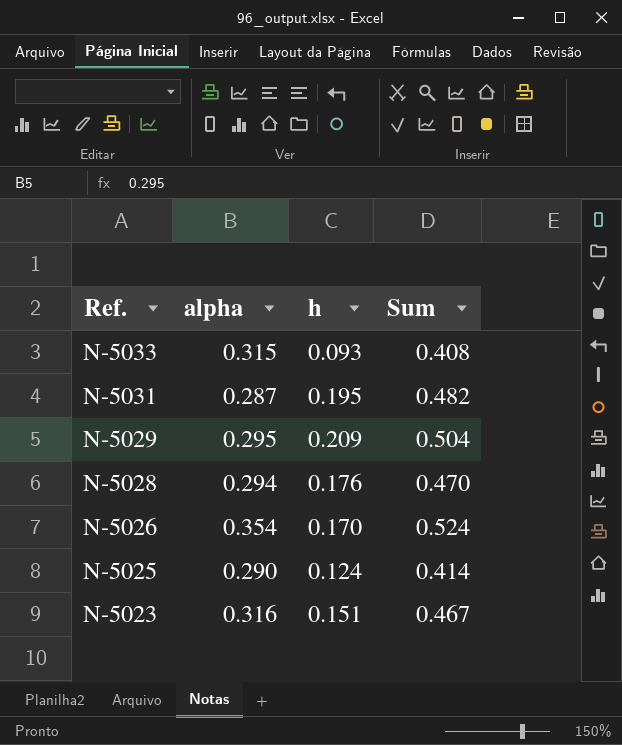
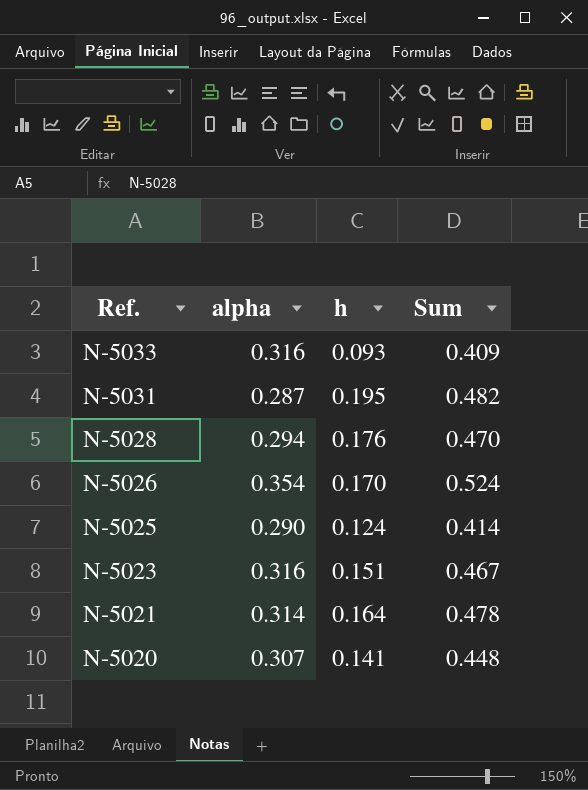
row N-5029: 0.295 | 0.209 | 0.504 -> none
N-5033 | alpha: 0.315 -> 0.316
N-5033 | Sum: 0.408 -> 0.409
row N-5021: none -> 0.314 | 0.164 | 0.478
row N-5020: none -> 0.307 | 0.141 | 0.448

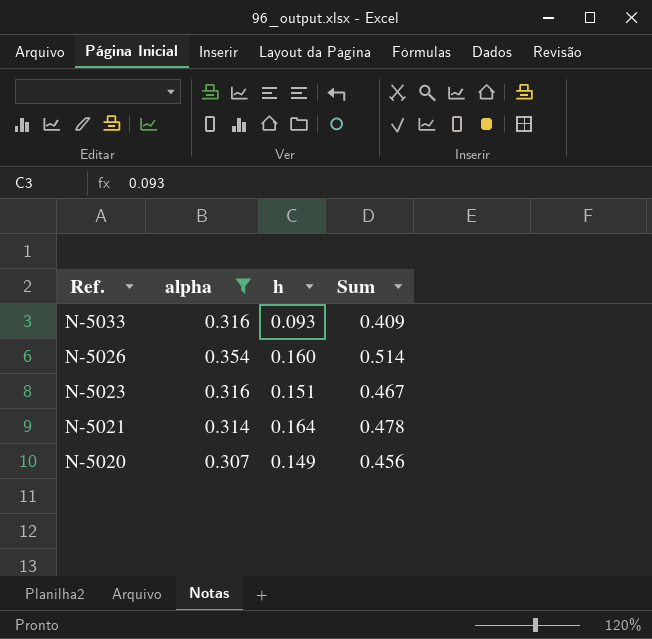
filter: none -> alpha >= 0.307
N-5026 | h: 0.170 -> 0.160
N-5026 | Sum: 0.524 -> 0.514
N-5020 | h: 0.141 -> 0.149
N-5020 | Sum: 0.448 -> 0.456

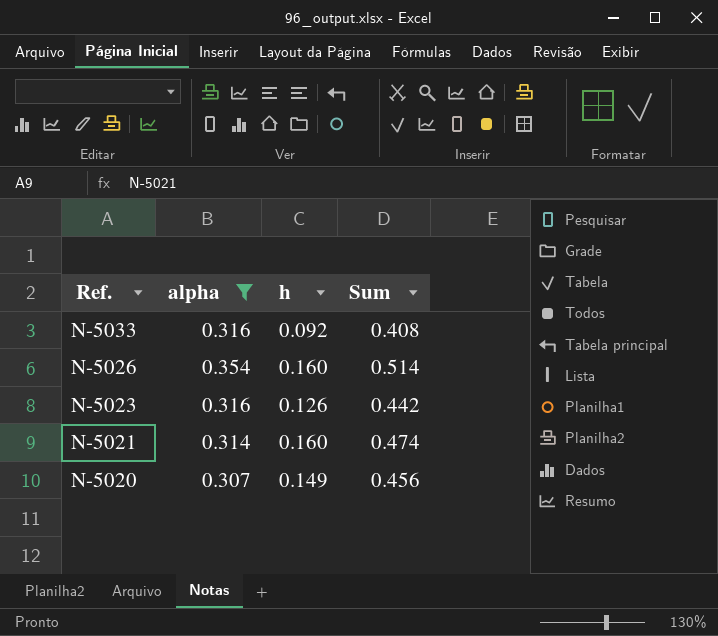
N-5033 | h: 0.093 -> 0.092
N-5033 | Sum: 0.409 -> 0.408
N-5023 | h: 0.151 -> 0.126
N-5023 | Sum: 0.467 -> 0.442
N-5021 | h: 0.164 -> 0.160
N-5021 | Sum: 0.478 -> 0.474

